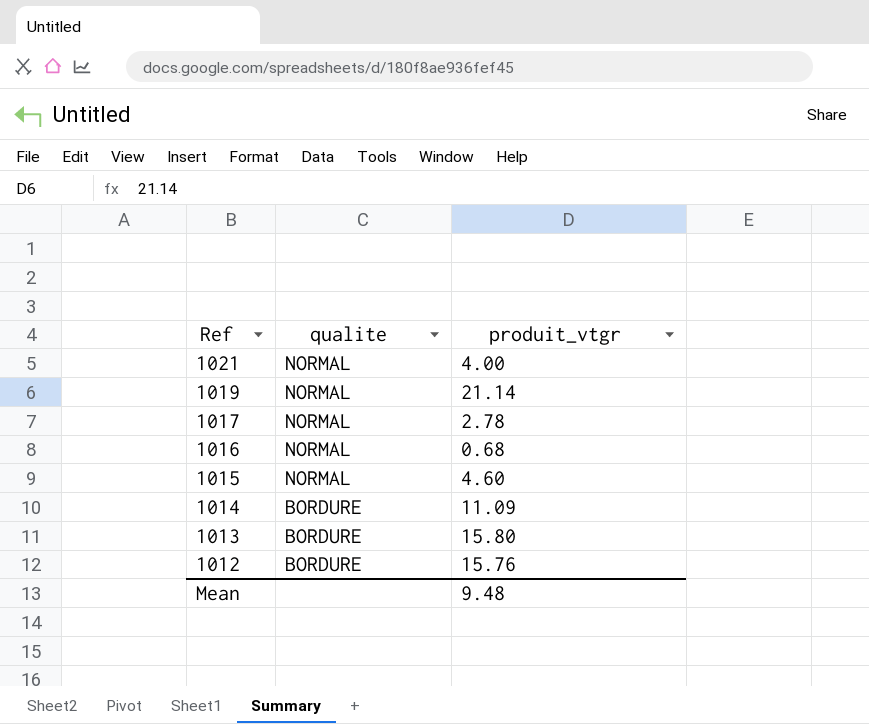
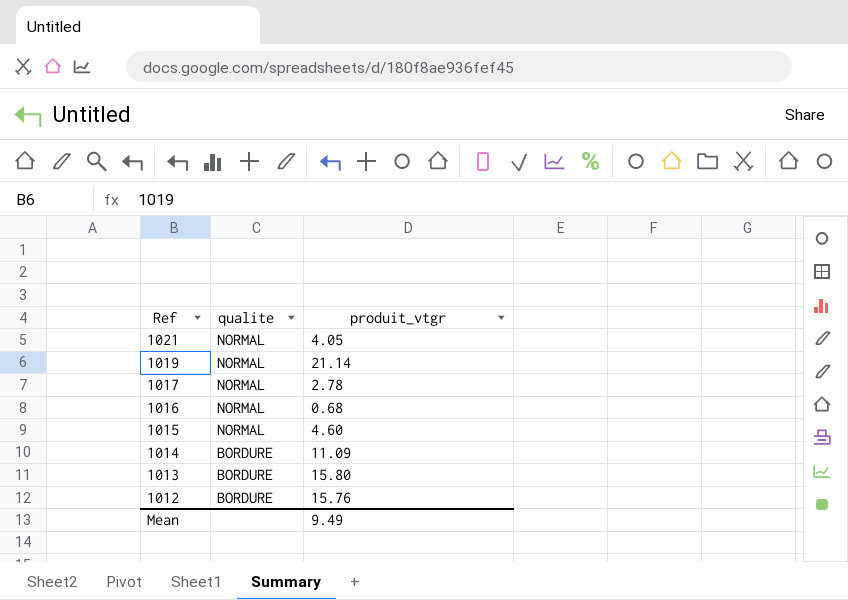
1021 | produit_vtgr: 4.00 -> 4.05
Mean | produit_vtgr: 9.48 -> 9.49

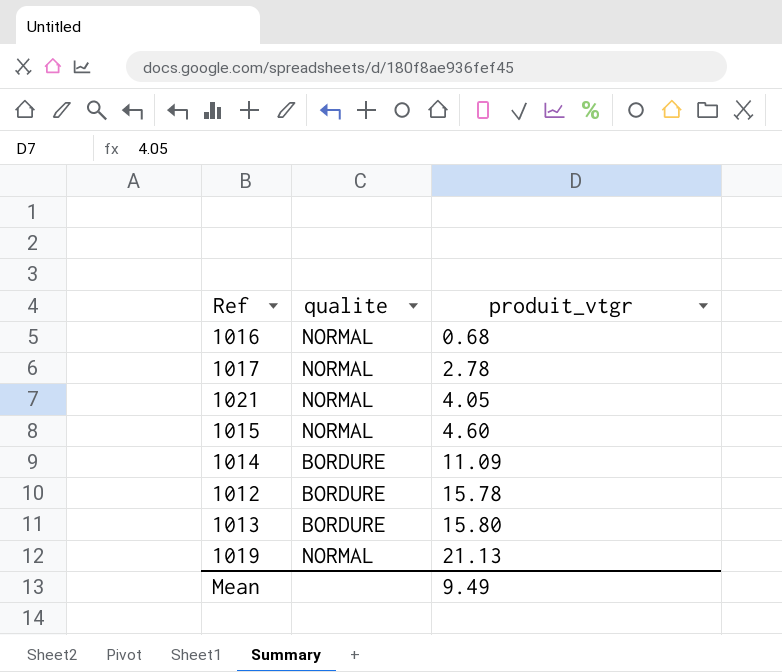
row order: Ref descending -> produit_vtgr ascending
1012 | produit_vtgr: 15.76 -> 15.78
1019 | produit_vtgr: 21.14 -> 21.13

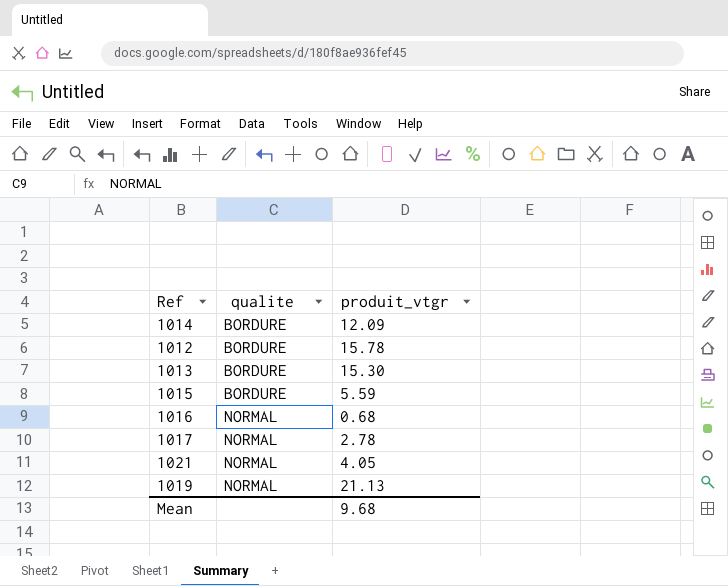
row order: produit_vtgr ascending -> qualite ascending
1014 | produit_vtgr: 11.09 -> 12.09
1013 | produit_vtgr: 15.80 -> 15.30
1015 | qualite: NORMAL -> BORDURE
1015 | produit_vtgr: 4.60 -> 5.59
Mean | produit_vtgr: 9.49 -> 9.68

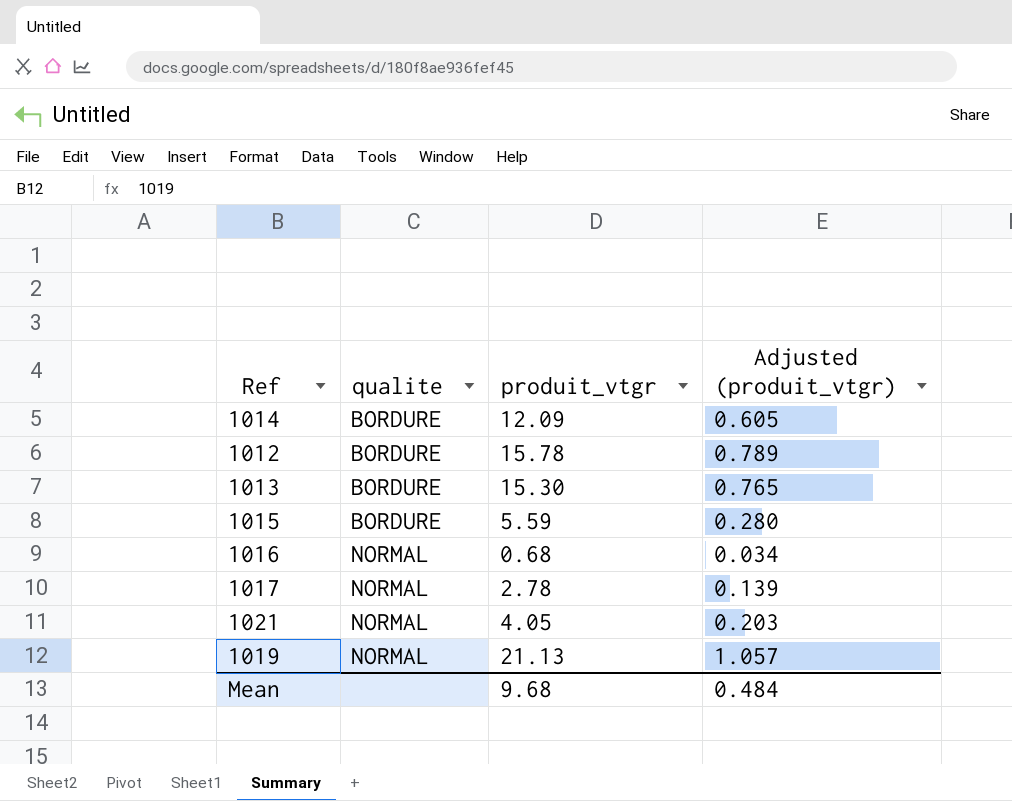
column Adjusted (produit_vtgr) | formula: none -> [produit_vtgr] * 0.05

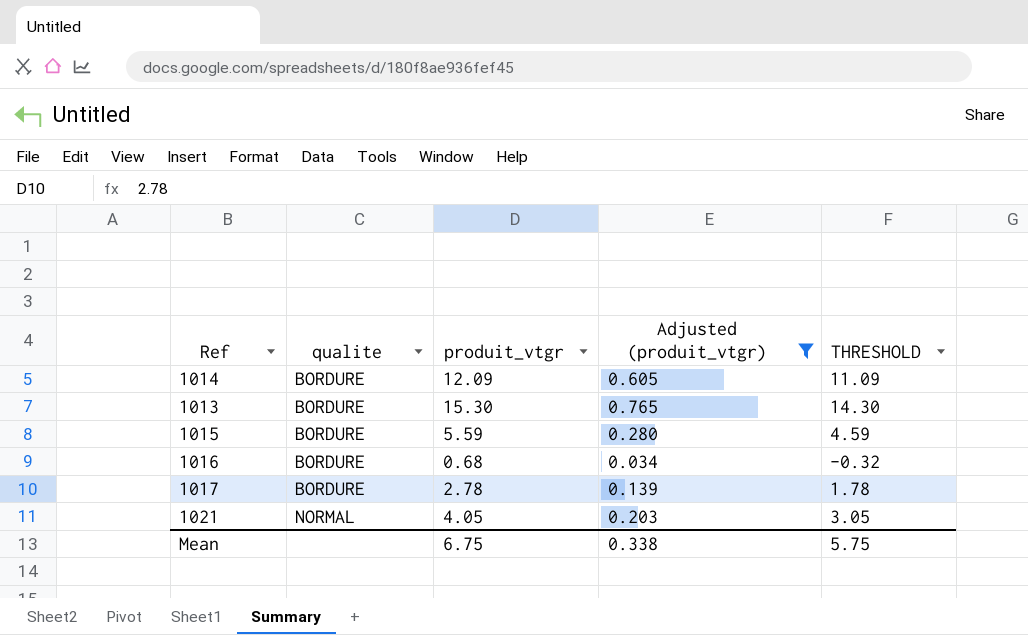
filter: none -> Adjusted (produit_vtgr) <= 0.765
column THRESHOLD | formula: none -> [produit_vtgr] - 1
1016 | qualite: NORMAL -> BORDURE
1017 | qualite: NORMAL -> BORDURE
Mean | produit_vtgr: 9.68 -> 6.75
Mean | Adjusted (produit_vtgr): 0.484 -> 0.338

